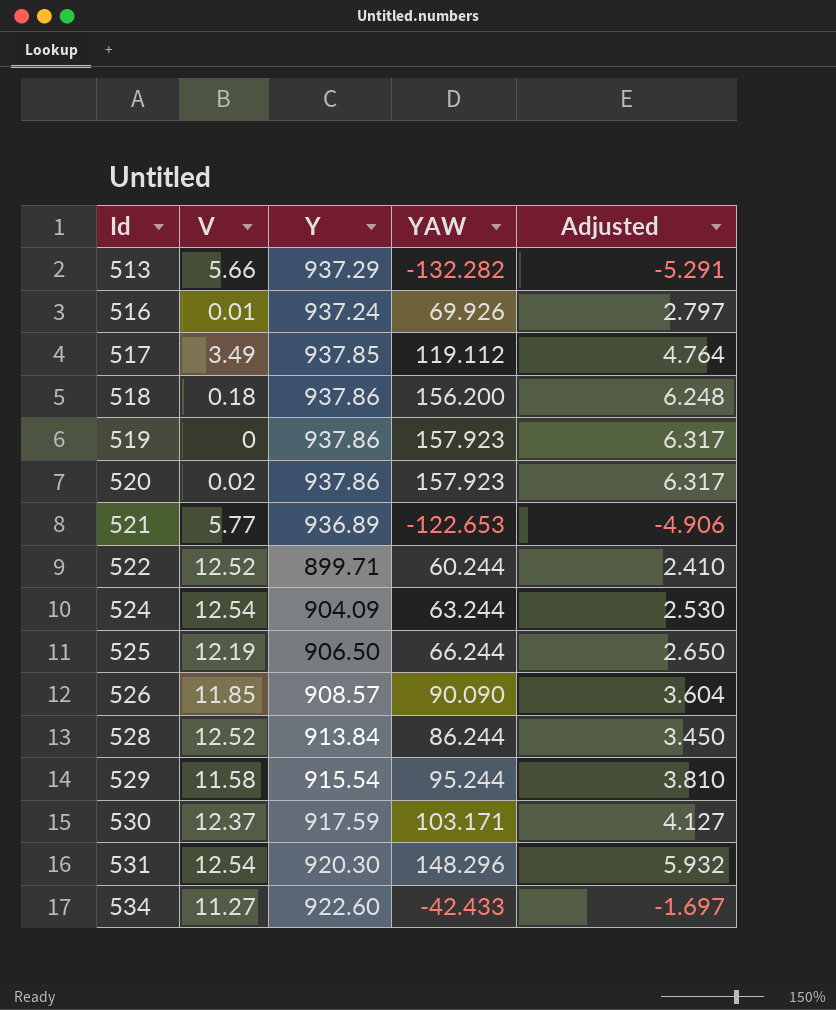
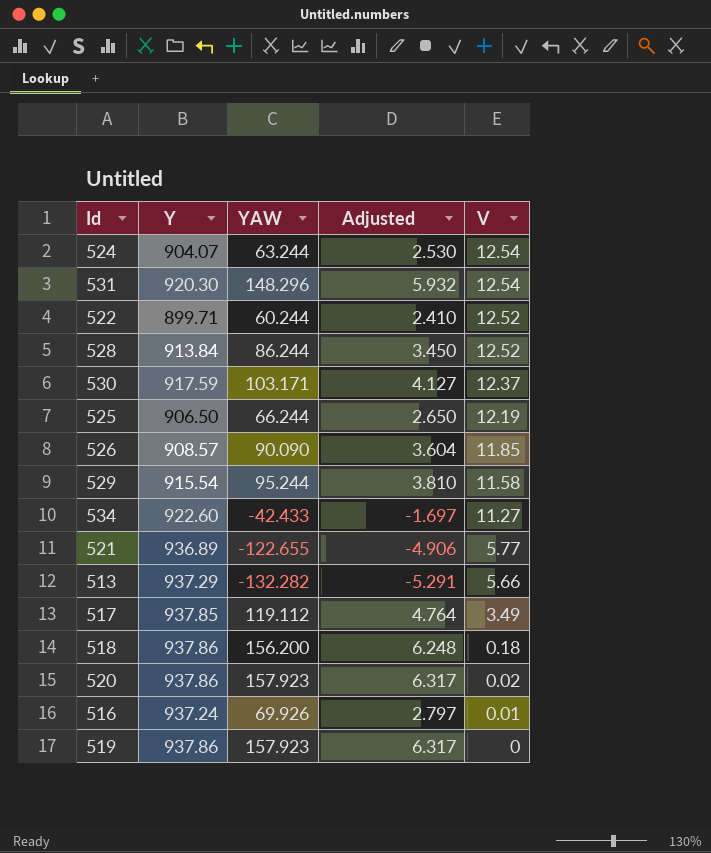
row order: Id ascending -> V descending
column V | position: 2 -> 5
524 | Y: 904.09 -> 904.07
521 | YAW: -122.653 -> -122.655

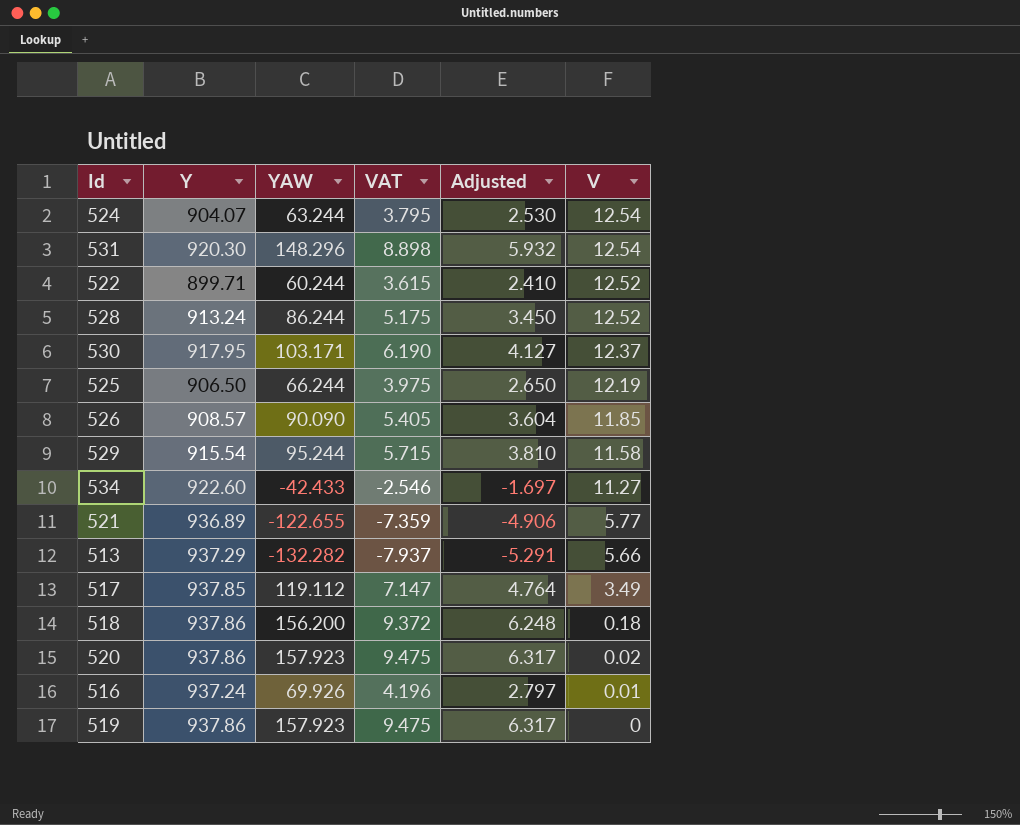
column VAT | formula: none -> [YAW] * 0.06
528 | Y: 913.84 -> 913.24
530 | Y: 917.59 -> 917.95

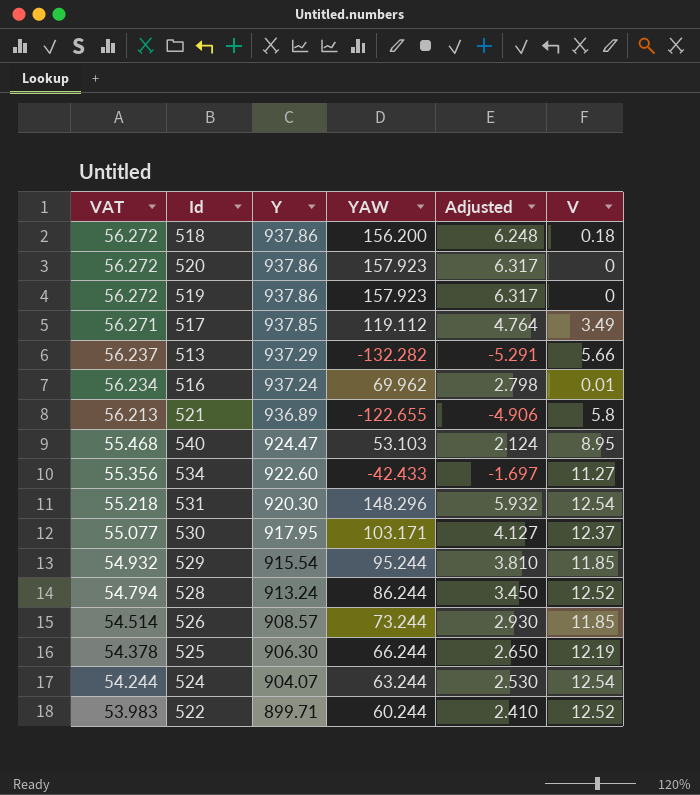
row order: V descending -> VAT descending
column VAT | formula: [YAW] * 0.06 -> [Y] * 0.06
column VAT | position: 4 -> 1
520 | V: 0.02 -> 0
516 | YAW: 69.926 -> 69.962
516 | Adjusted: 2.797 -> 2.798
521 | V: 5.77 -> 5.8
row 540: none -> 55.468 | 924.47 | 53.103 | 2.124 | 8.95
529 | V: 11.58 -> 11.85
526 | YAW: 90.090 -> 73.244
526 | Adjusted: 3.604 -> 2.930
525 | Y: 906.50 -> 906.30

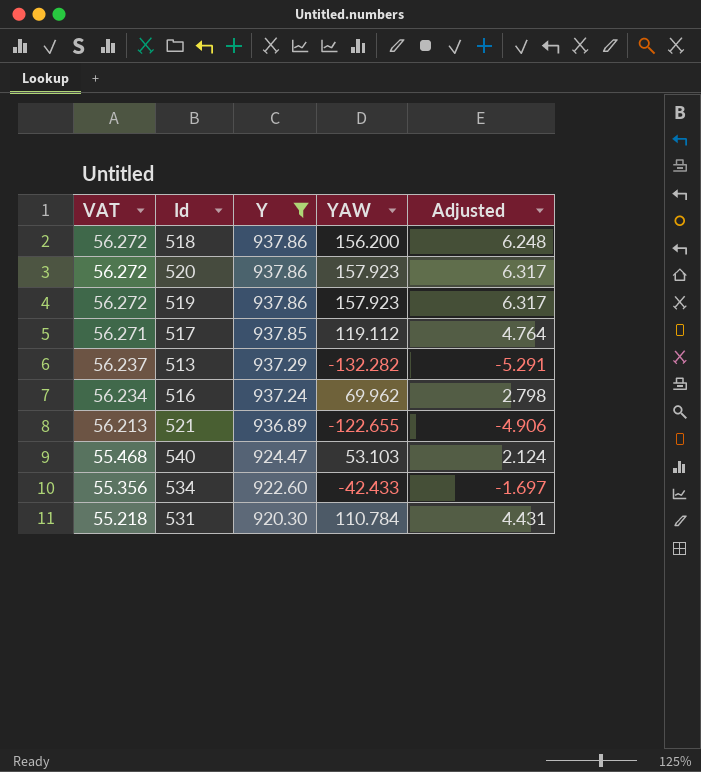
filter: none -> Y >= 920.30
column V | position: 6 -> none
531 | YAW: 148.296 -> 110.784
531 | Adjusted: 5.932 -> 4.431

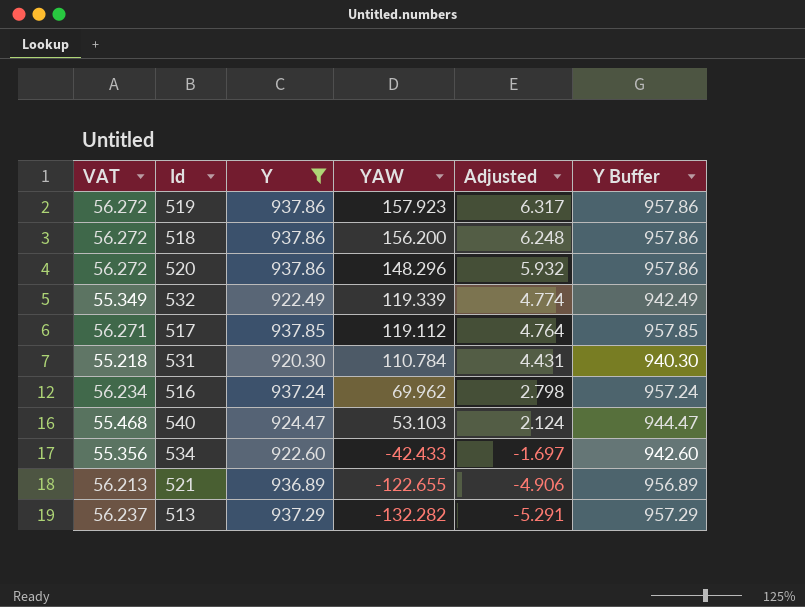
row order: VAT descending -> YAW descending
column Y Buffer | formula: none -> [Y] + 20
520 | YAW: 157.923 -> 148.296
520 | Adjusted: 6.317 -> 5.932
row 532: none -> 55.349 | 922.49 | 119.339 | 4.774 | 942.49

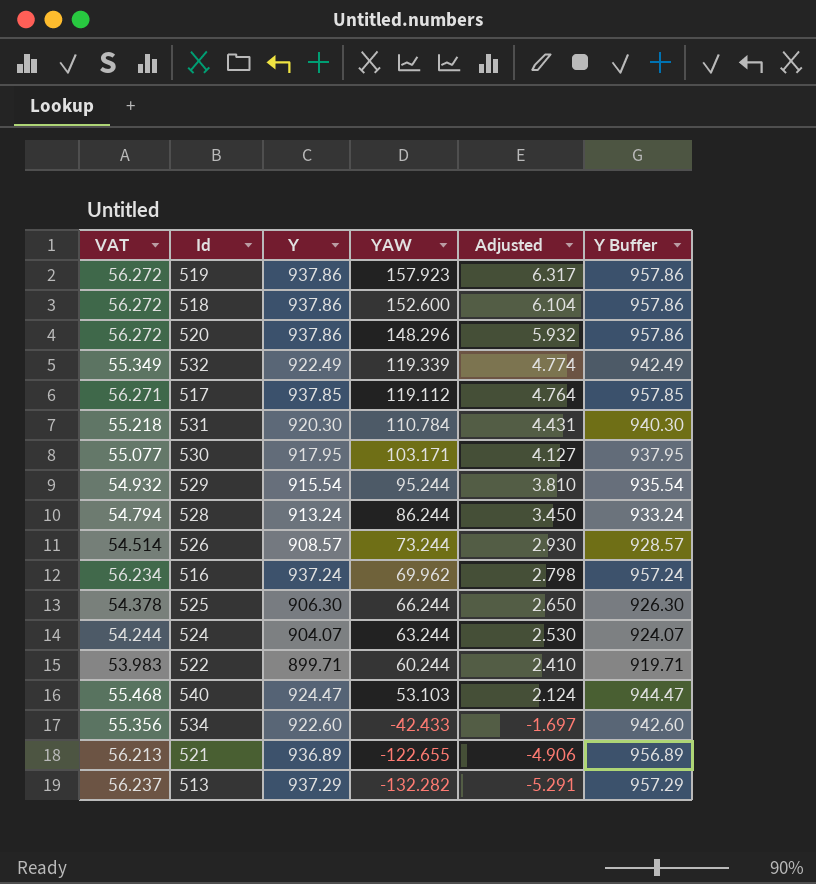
filter: Y >= 920.30 -> none
518 | YAW: 156.200 -> 152.600
518 | Adjusted: 6.248 -> 6.104

